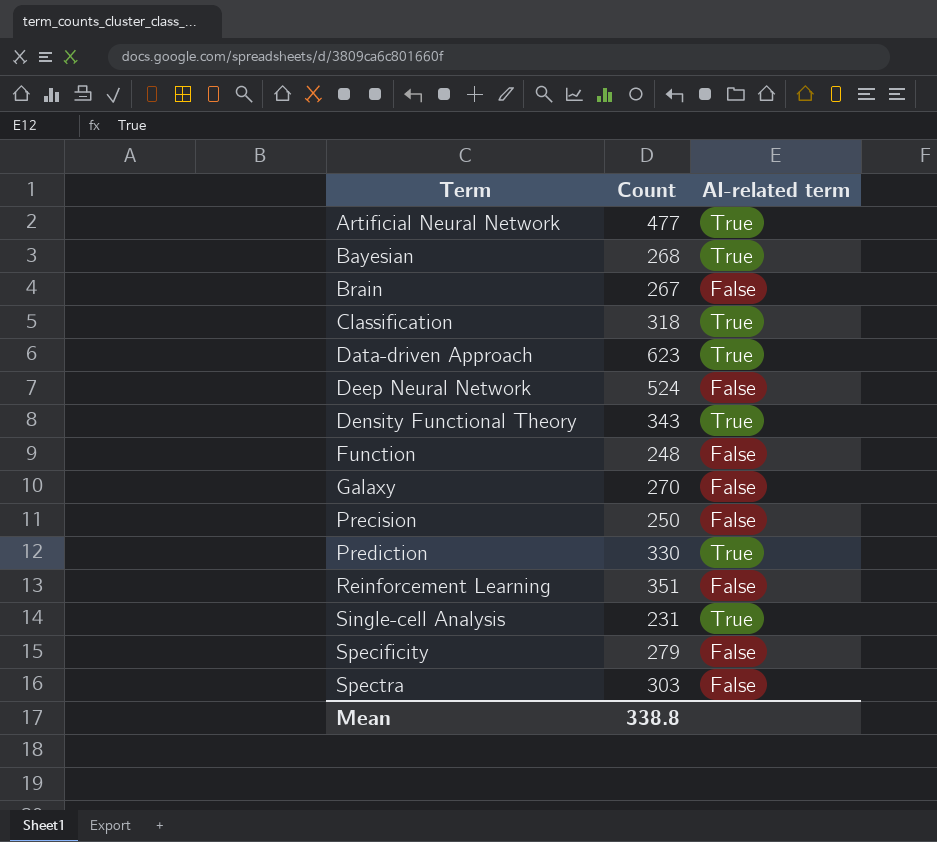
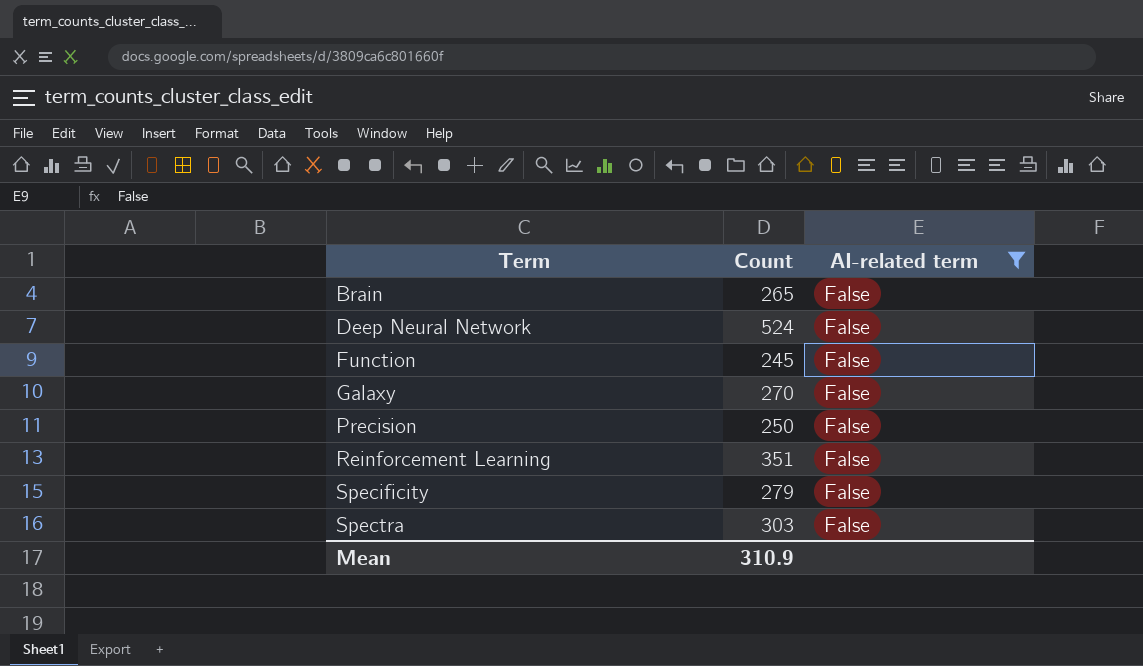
filter: none -> AI-related term = False
Brain | Count: 267 -> 265
Function | Count: 248 -> 245
Mean | Count: 338.8 -> 310.9

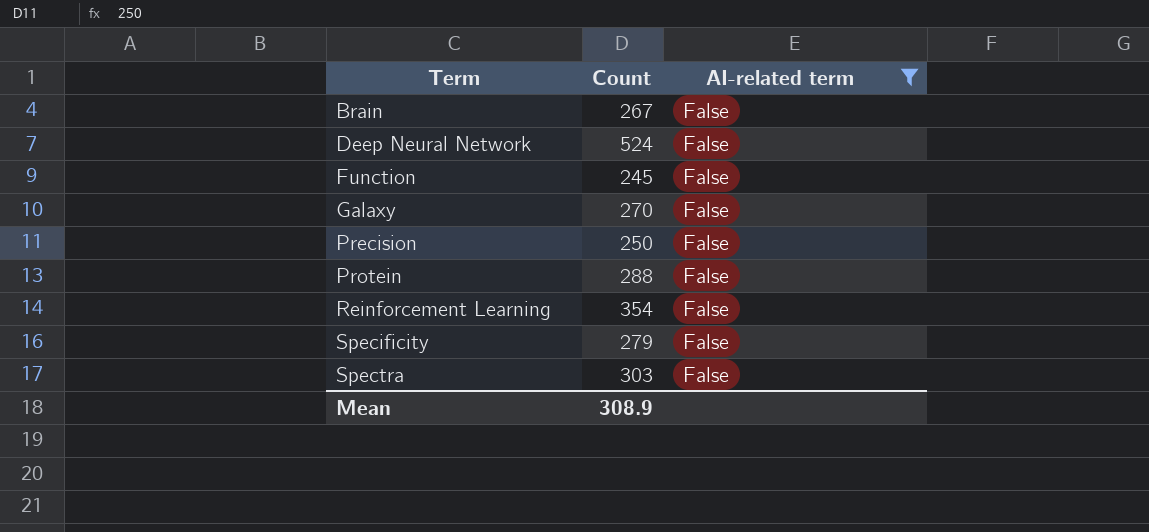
Brain | Count: 265 -> 267
row Protein: none -> 288 | False
Reinforcement Learning | Count: 351 -> 354
Mean | Count: 310.9 -> 308.9

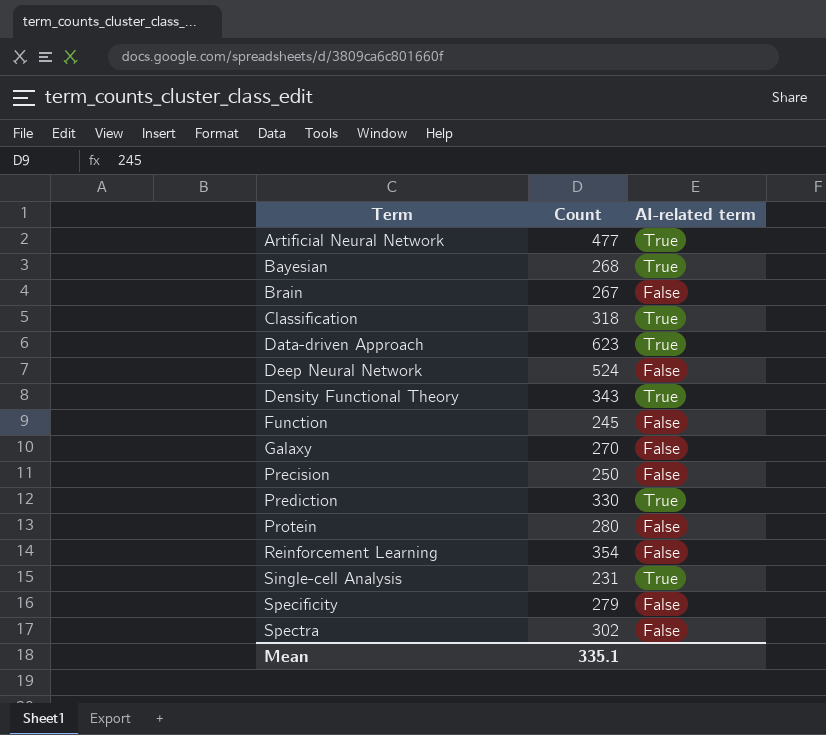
filter: AI-related term = False -> none
Protein | Count: 288 -> 280
Spectra | Count: 303 -> 302
Mean | Count: 308.9 -> 335.1

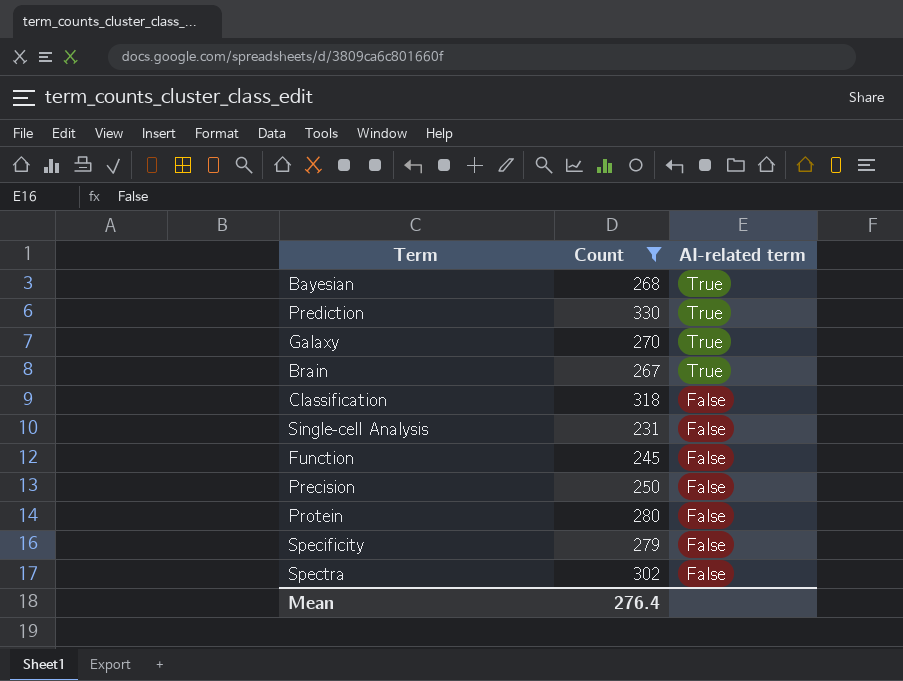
filter: none -> Count <= 330
row order: Term ascending -> AI-related term descending
Galaxy | AI-related term: False -> True
Brain | AI-related term: False -> True
Classification | AI-related term: True -> False
Single-cell Analysis | AI-related term: True -> False
Mean | Count: 335.1 -> 276.4

